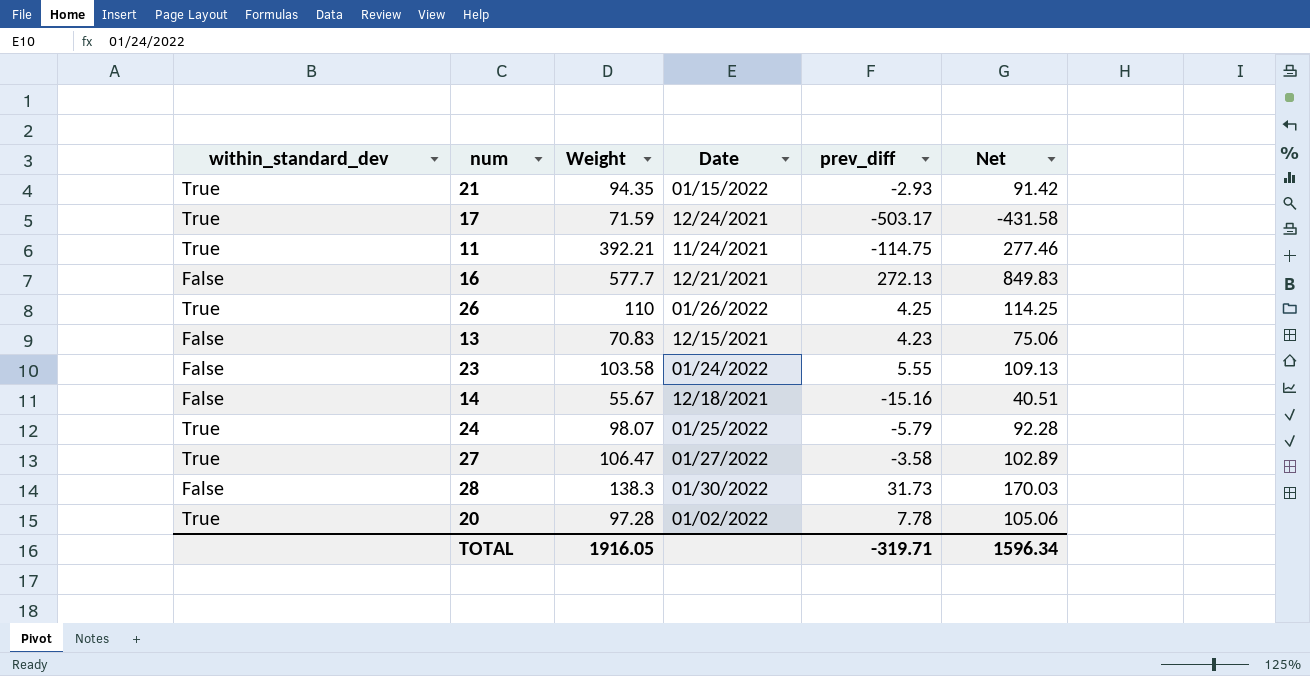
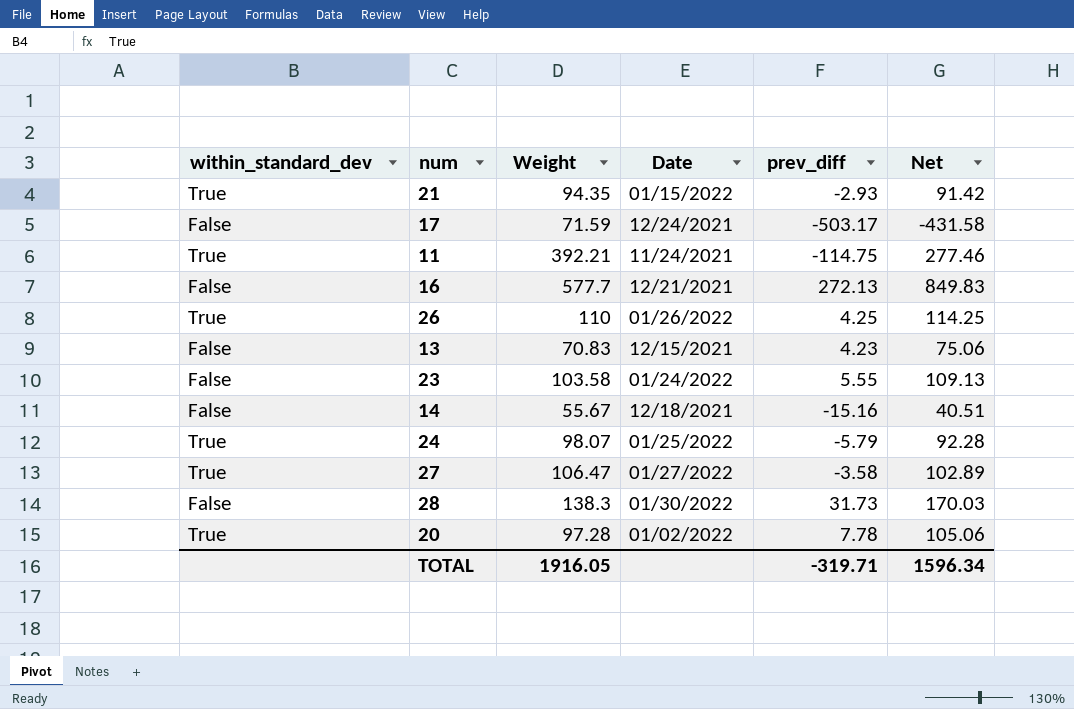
17 | within_standard_dev: True -> False

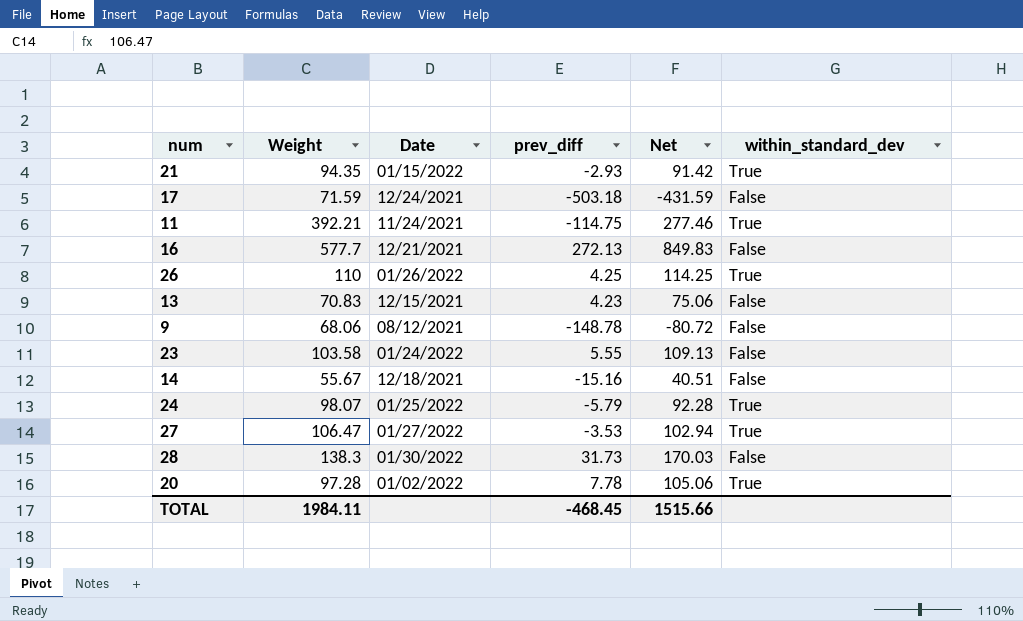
column within_standard_dev | position: 1 -> 6
17 | prev_diff: -503.17 -> -503.18
17 | Net: -431.58 -> -431.59
row 9: none -> 68.06 | 08/12/2021 | -148.78 | -80.72 | False
27 | prev_diff: -3.58 -> -3.53
27 | Net: 102.89 -> 102.94
TOTAL | Weight: 1916.05 -> 1984.11
TOTAL | prev_diff: -319.71 -> -468.45
TOTAL | Net: 1596.34 -> 1515.66

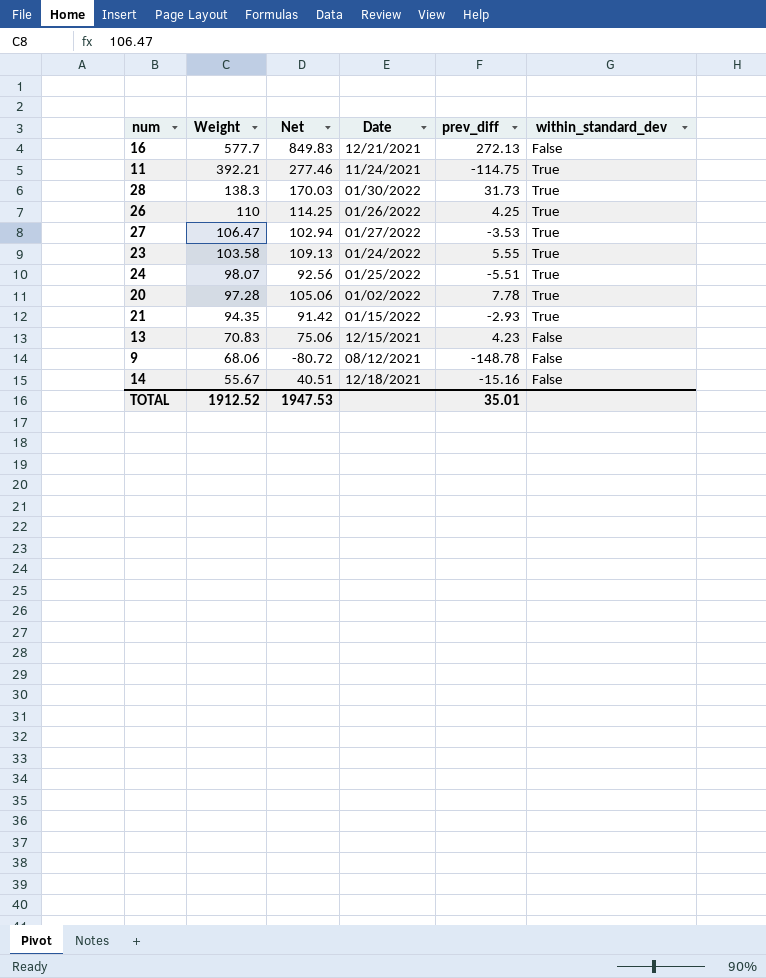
row order: none -> Weight descending
column Net | position: 5 -> 3
row 17: 71.59 | 12/24/2021 | -503.18 | -431.59 | False -> none
28 | within_standard_dev: False -> True
23 | within_standard_dev: False -> True
24 | Net: 92.28 -> 92.56
24 | prev_diff: -5.79 -> -5.51
TOTAL | Weight: 1984.11 -> 1912.52
TOTAL | Net: 1515.66 -> 1947.53
TOTAL | prev_diff: -468.45 -> 35.01

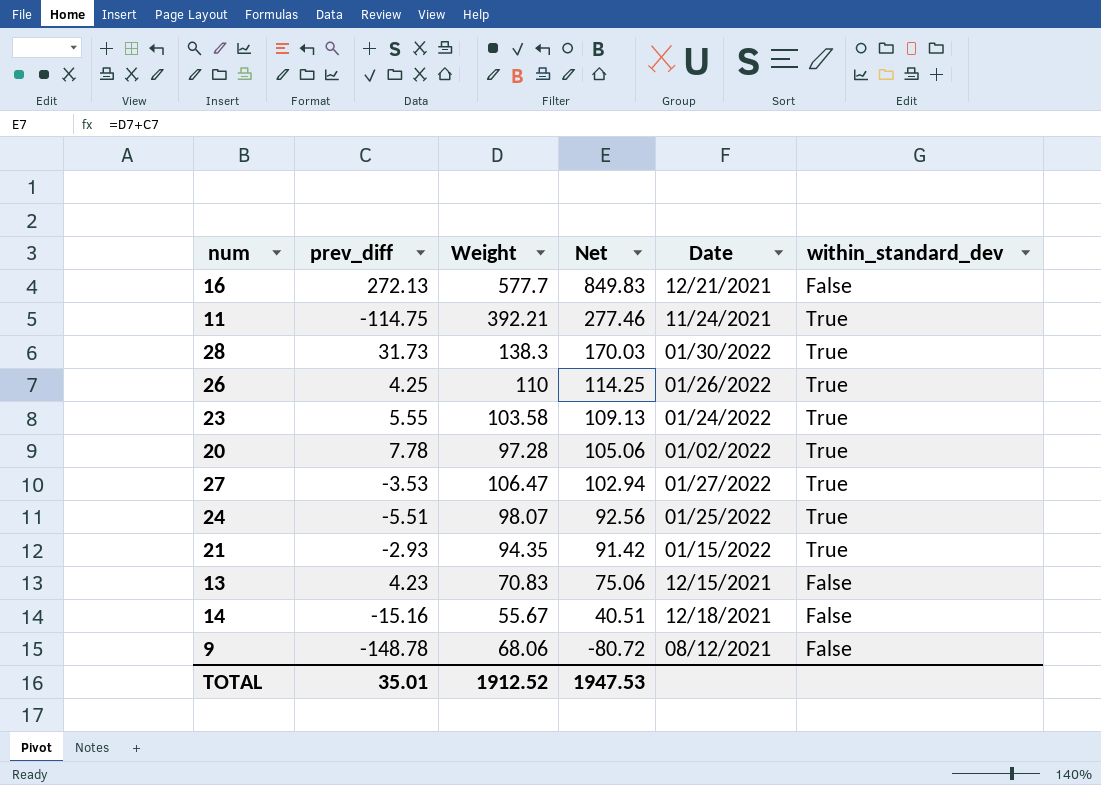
row order: Weight descending -> Net descending
column prev_diff | position: 5 -> 2

